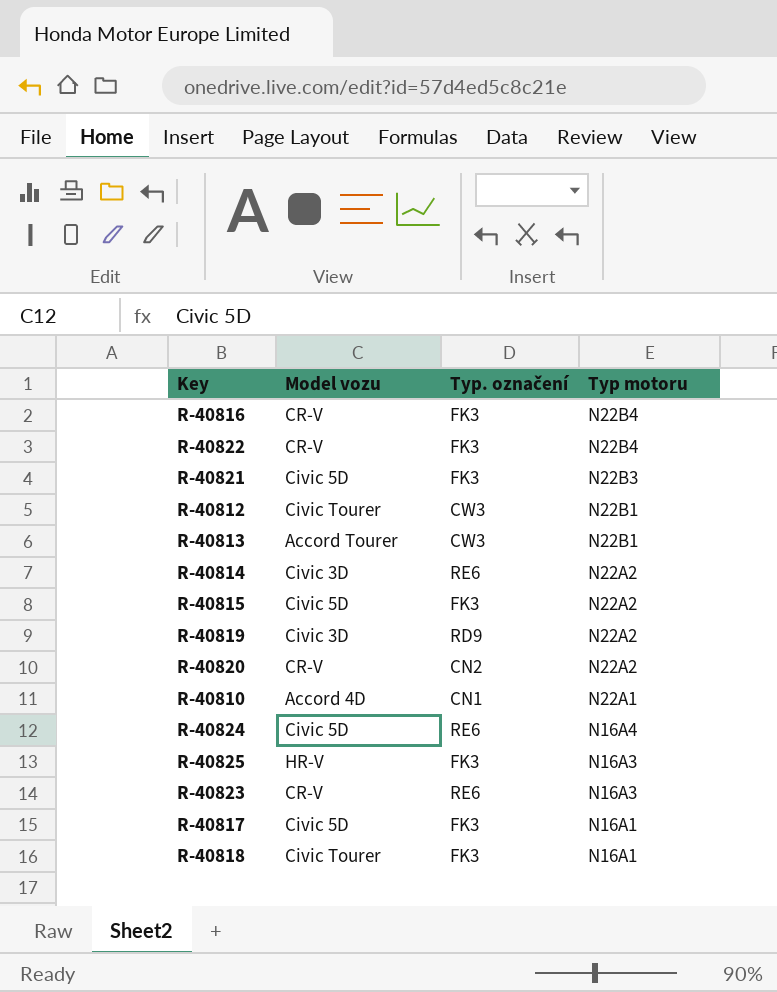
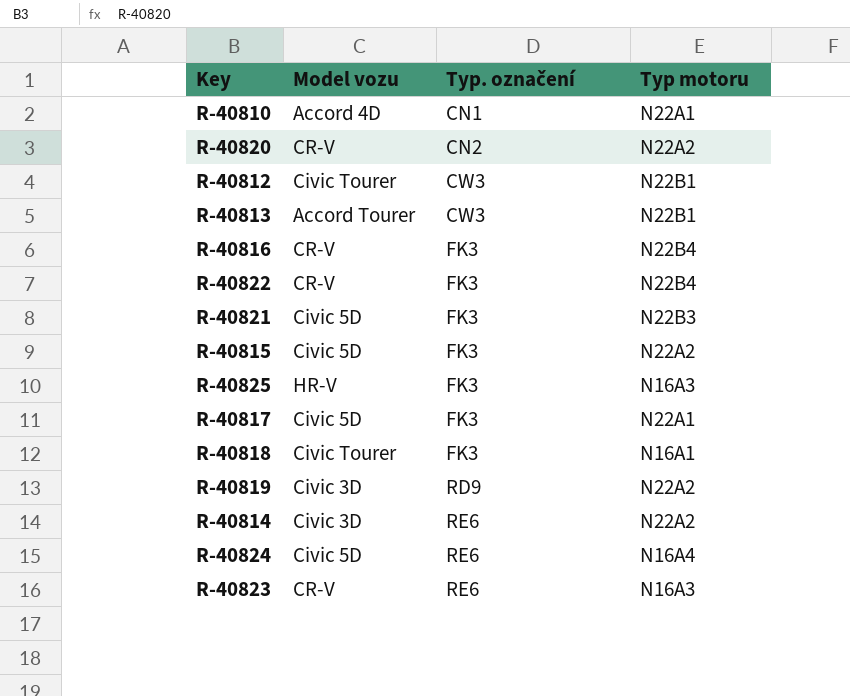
row order: Typ motoru descending -> Typ. označení ascending
R-40817 | Typ motoru: N16A1 -> N22A1

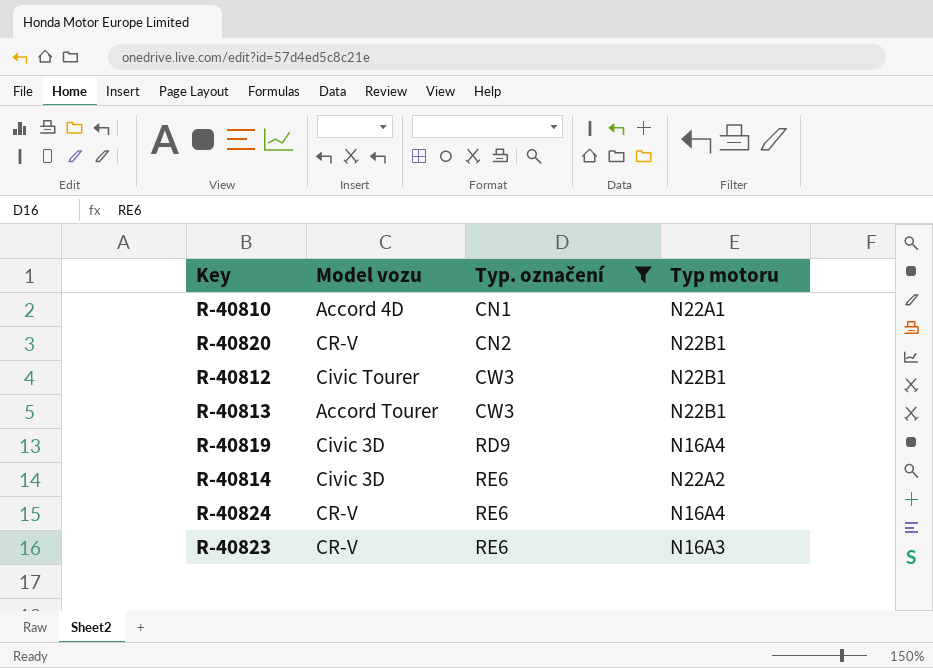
filter: none -> Typ. označení != FK3
R-40820 | Typ motoru: N22A2 -> N22B1
R-40819 | Typ motoru: N22A2 -> N16A4
R-40824 | Model vozu: Civic 5D -> CR-V

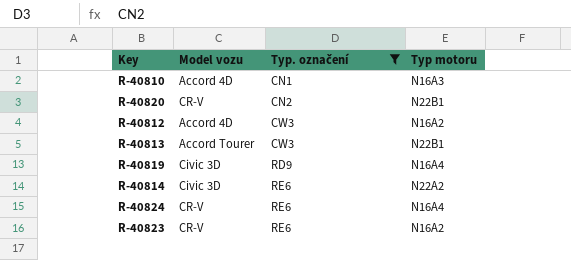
R-40810 | Typ motoru: N22A1 -> N16A3
R-40812 | Model vozu: Civic Tourer -> Accord 4D
R-40812 | Typ motoru: N22B1 -> N16A2
R-40823 | Typ motoru: N16A3 -> N16A2

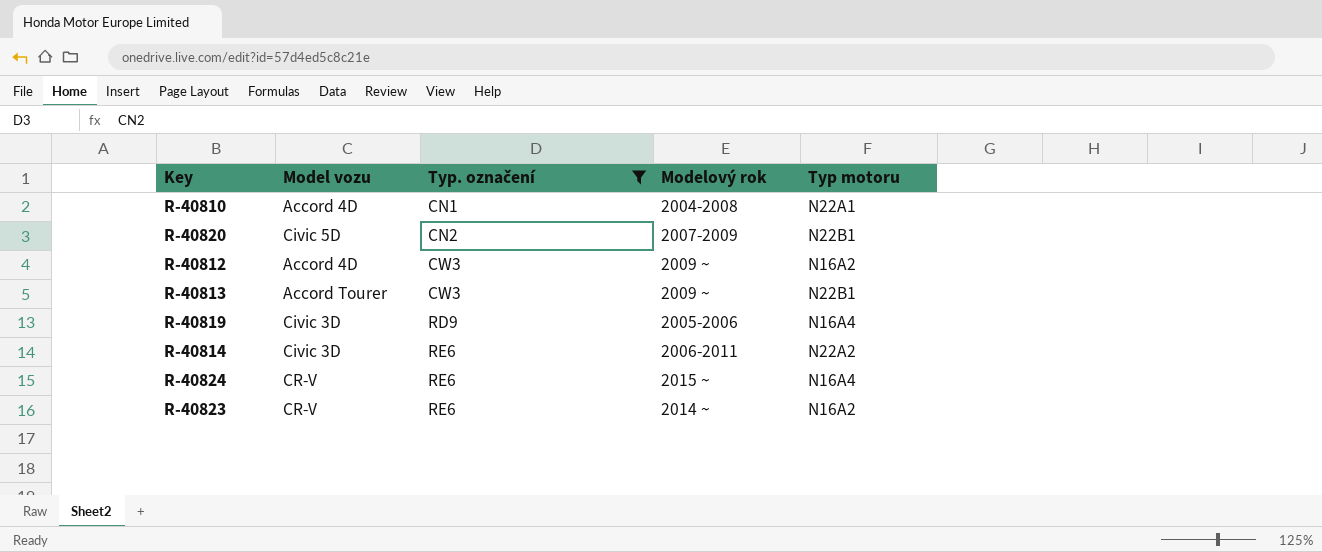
column Modelový rok | position: none -> 4
R-40810 | Typ motoru: N16A3 -> N22A1
R-40820 | Model vozu: CR-V -> Civic 5D

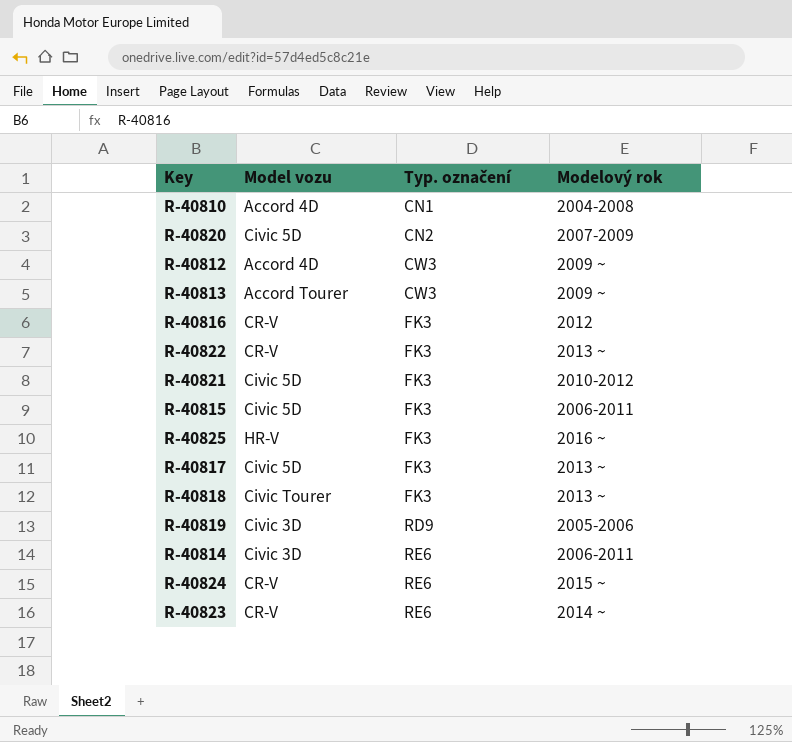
filter: Typ. označení != FK3 -> none
column Typ motoru | position: 5 -> none

